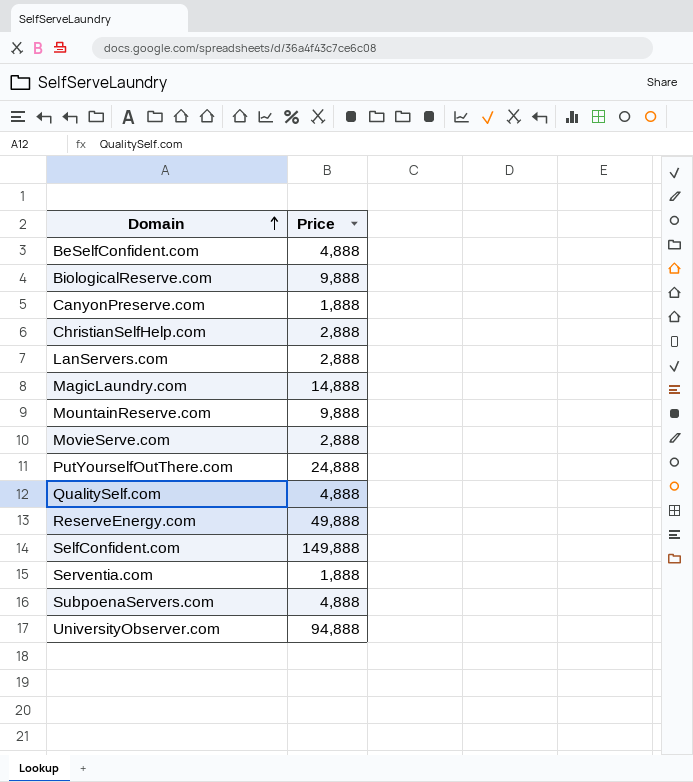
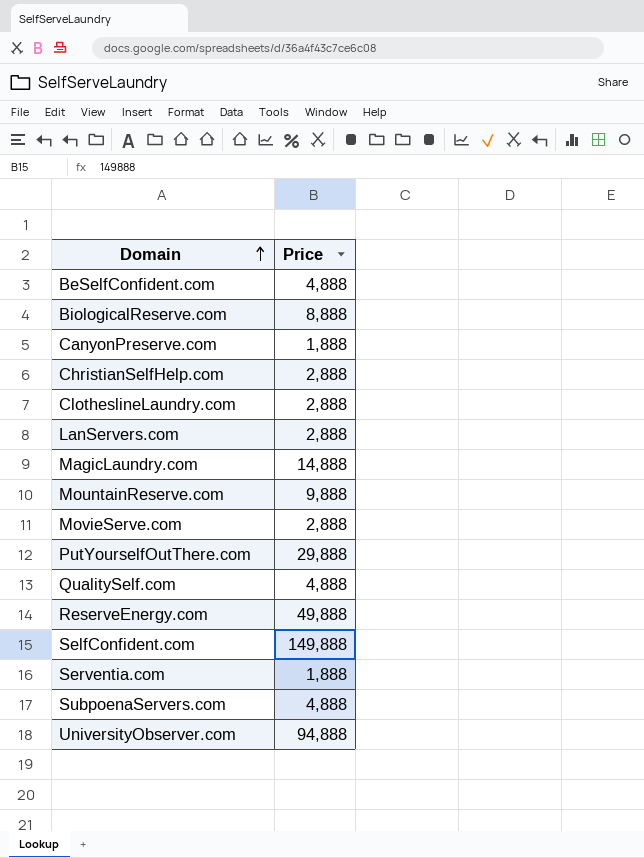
BiologicalReserve.com | Price: 9,888 -> 8,888
row ClotheslineLaundry.com: none -> 2,888
PutYourselfOutThere.com | Price: 24,888 -> 29,888

